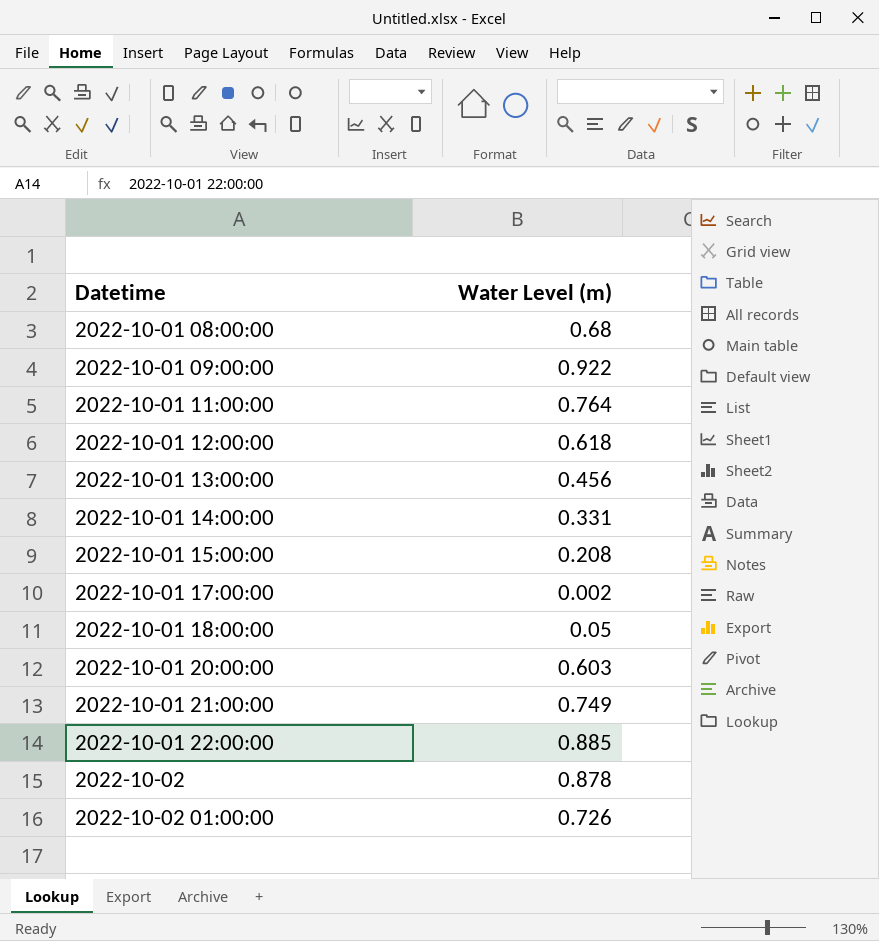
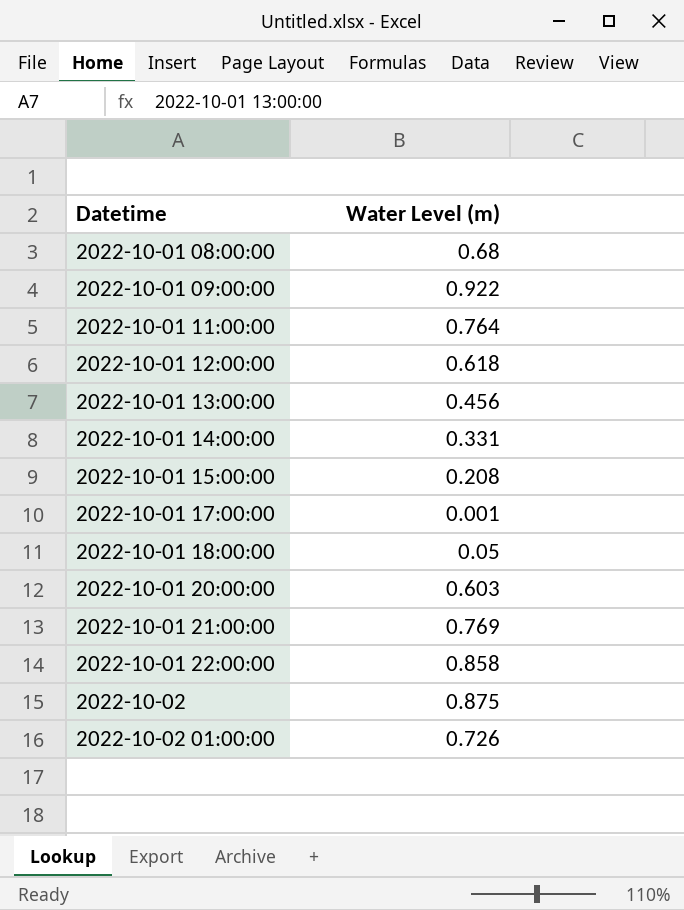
2022-10-01 17:00:00 | Water Level (m): 0.002 -> 0.001
2022-10-01 21:00:00 | Water Level (m): 0.749 -> 0.769
2022-10-01 22:00:00 | Water Level (m): 0.885 -> 0.858
2022-10-02 | Water Level (m): 0.878 -> 0.875

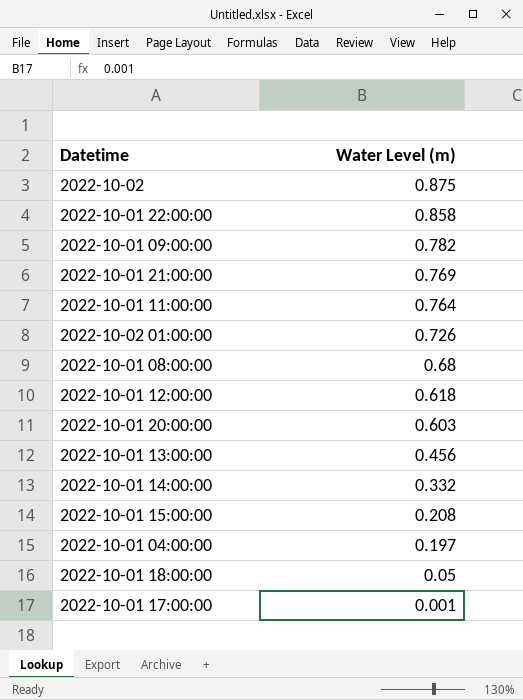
row order: Datetime ascending -> Water Level (m) descending
2022-10-01 09:00:00 | Water Level (m): 0.922 -> 0.782
2022-10-01 14:00:00 | Water Level (m): 0.331 -> 0.332
row 2022-10-01 04:00:00: none -> 0.197

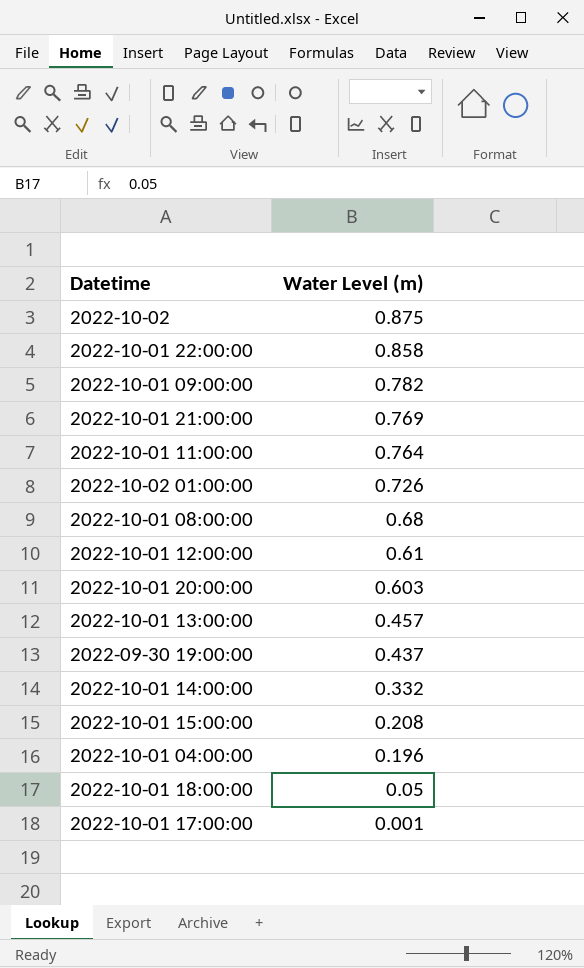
2022-10-01 12:00:00 | Water Level (m): 0.618 -> 0.61
2022-10-01 13:00:00 | Water Level (m): 0.456 -> 0.457
row 2022-09-30 19:00:00: none -> 0.437
2022-10-01 04:00:00 | Water Level (m): 0.197 -> 0.196

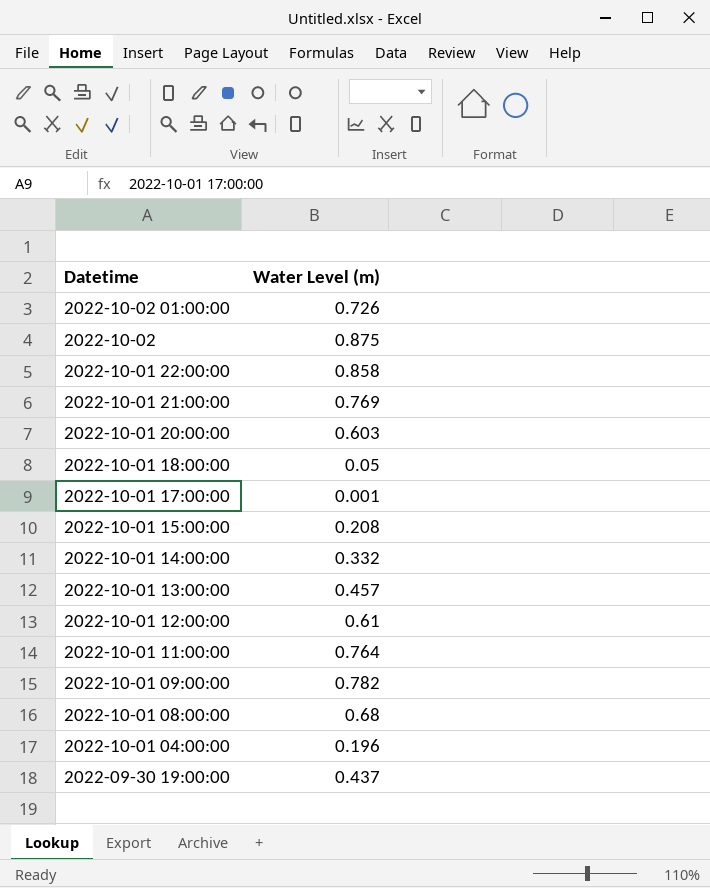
row order: Water Level (m) descending -> Datetime descending

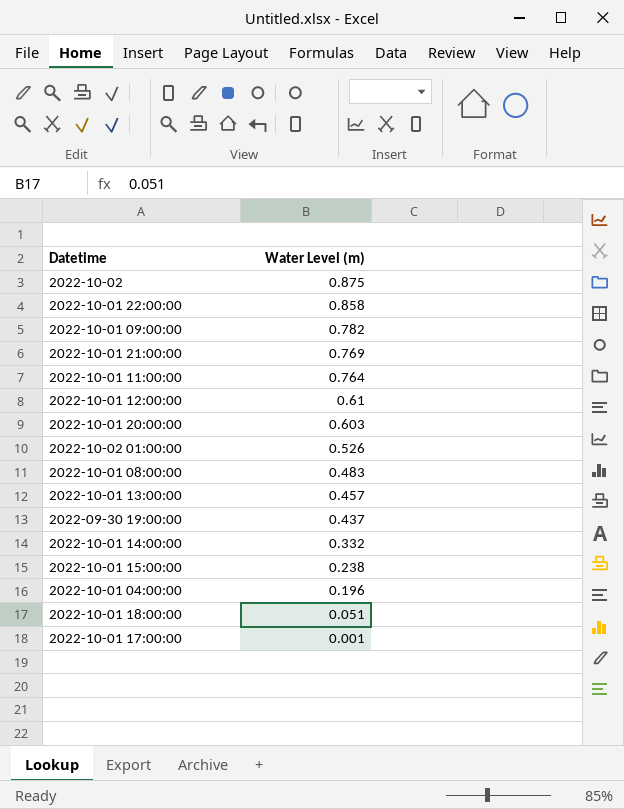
row order: Datetime descending -> Water Level (m) descending
2022-10-02 01:00:00 | Water Level (m): 0.726 -> 0.526
2022-10-01 08:00:00 | Water Level (m): 0.68 -> 0.483
2022-10-01 15:00:00 | Water Level (m): 0.208 -> 0.238
2022-10-01 18:00:00 | Water Level (m): 0.05 -> 0.051

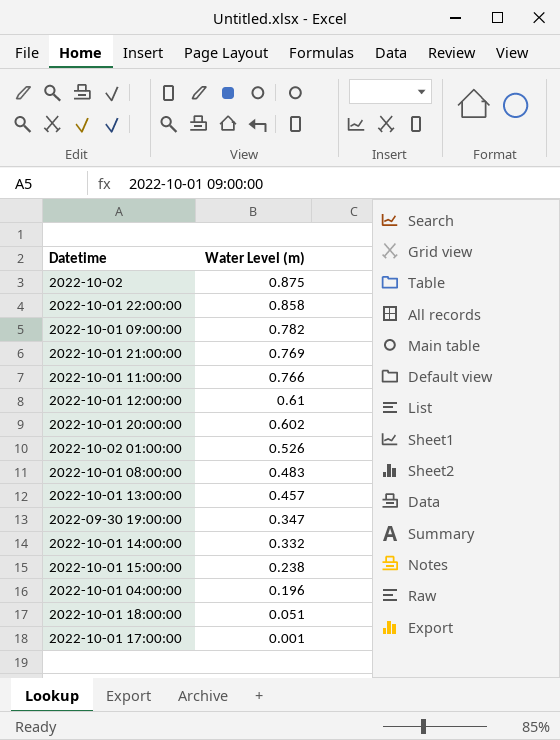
2022-10-01 11:00:00 | Water Level (m): 0.764 -> 0.766
2022-10-01 20:00:00 | Water Level (m): 0.603 -> 0.602
2022-09-30 19:00:00 | Water Level (m): 0.437 -> 0.347

